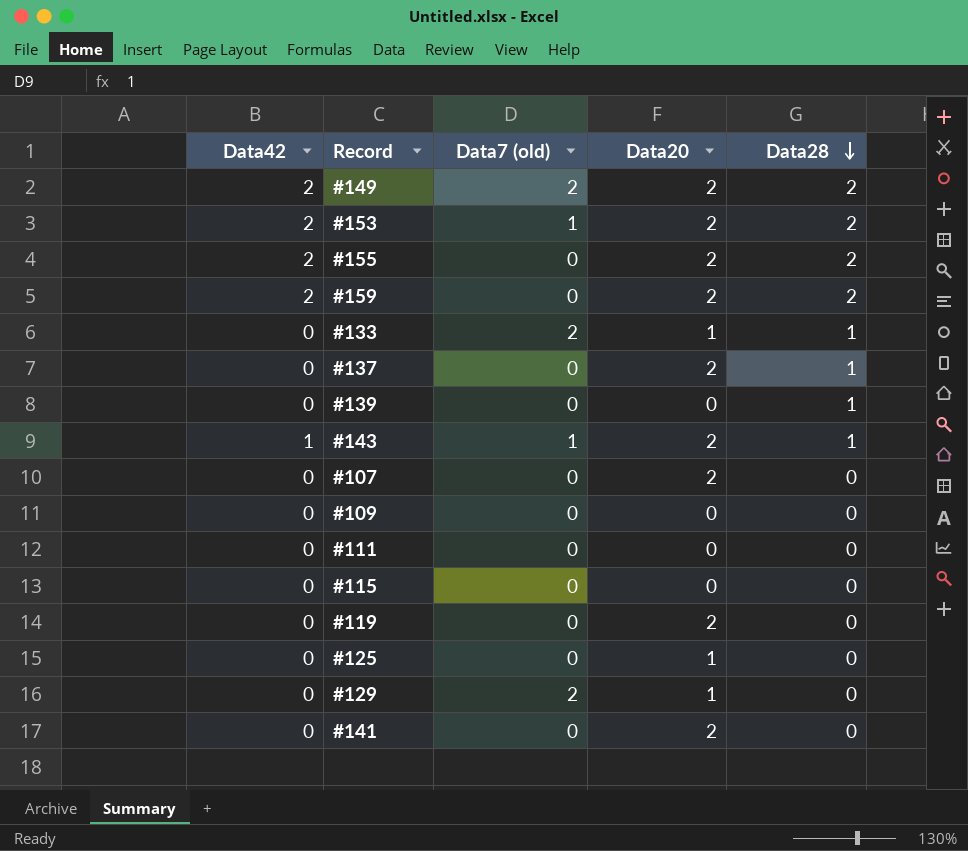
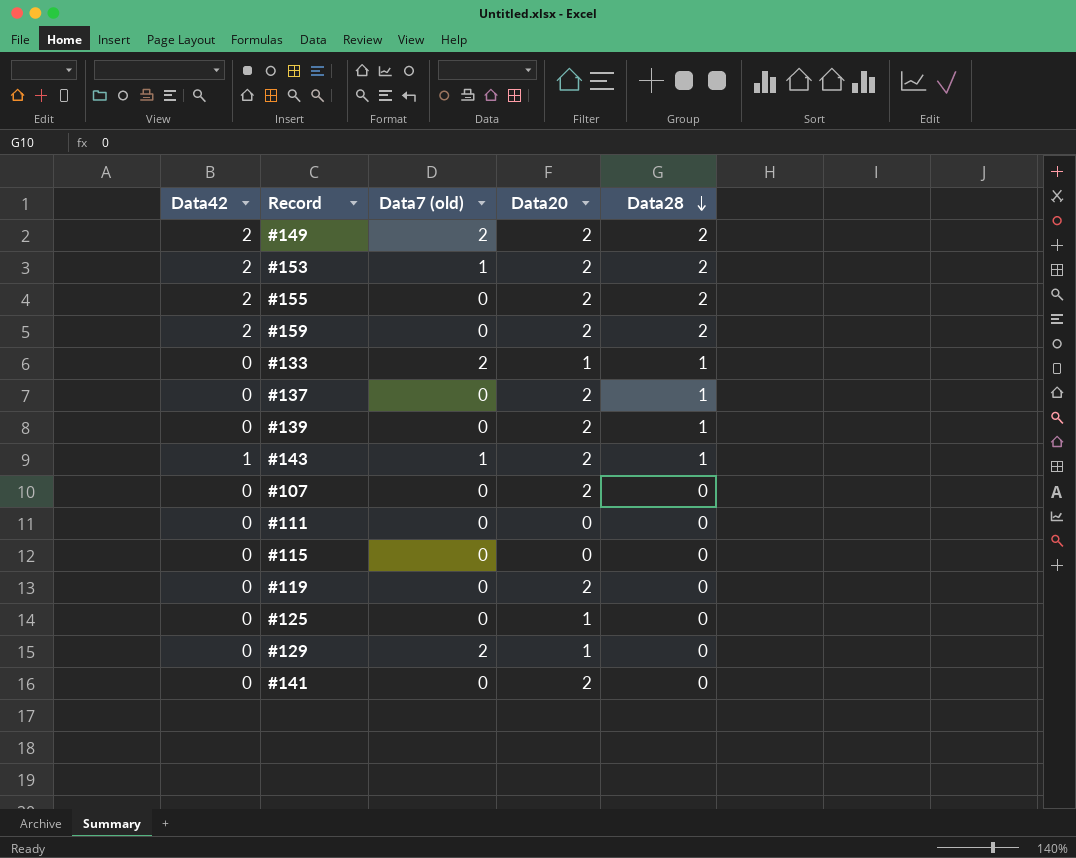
row #109: 0 | 0 | 0 | 0 -> none
#139 | Data20: 0 -> 2

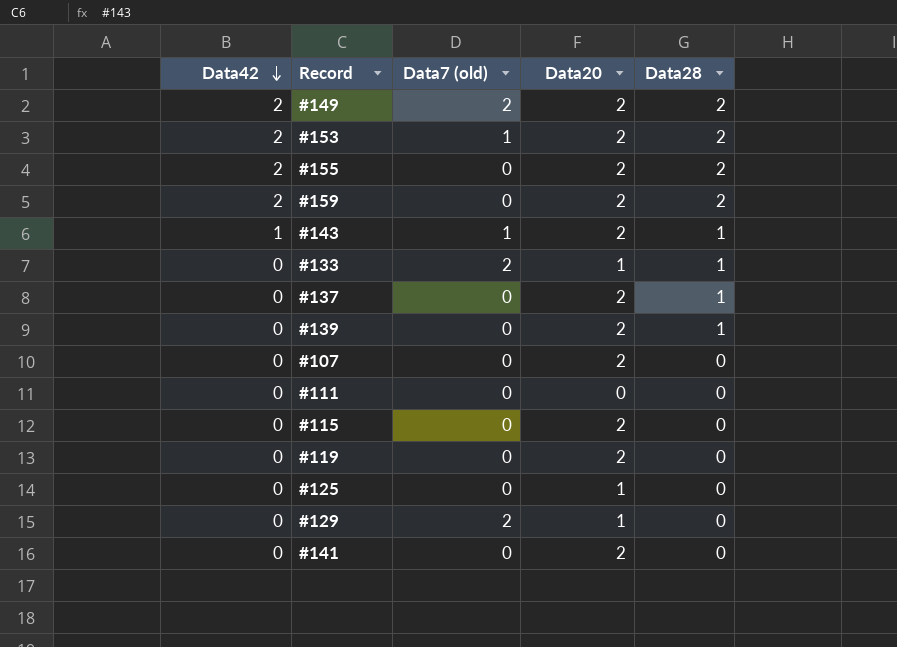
row order: Data28 descending -> Data42 descending
#115 | Data20: 0 -> 2

